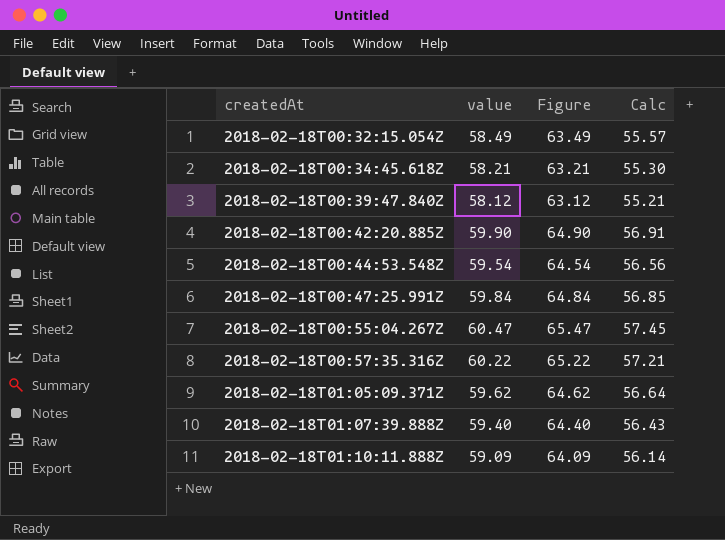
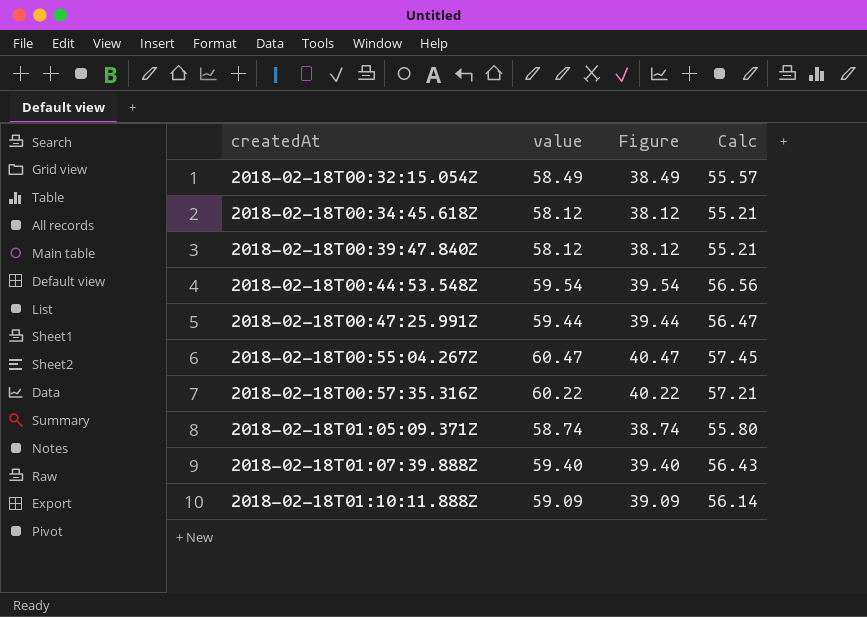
column Figure | formula: [value] + 5 -> [value] - 20
row 2018-02-18T00:42:20.885Z: 59.90 | 64.90 | 56.91 -> none
2018-02-18T00:34:45.618Z | value: 58.21 -> 58.12
2018-02-18T00:34:45.618Z | Calc: 55.30 -> 55.21
2018-02-18T00:47:25.991Z | value: 59.84 -> 59.44
2018-02-18T00:47:25.991Z | Calc: 56.85 -> 56.47
2018-02-18T01:05:09.371Z | value: 59.62 -> 58.74
2018-02-18T01:05:09.371Z | Calc: 56.64 -> 55.80

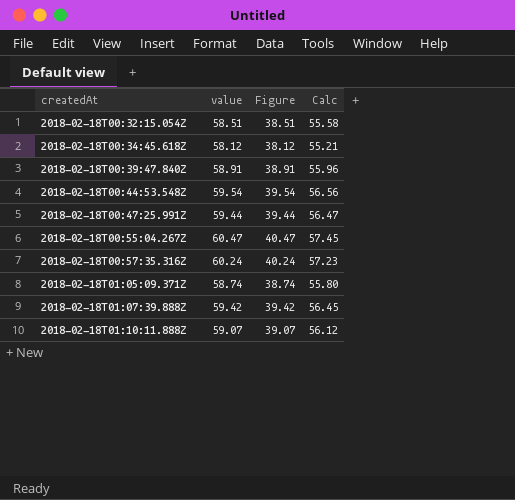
2018-02-18T00:32:15.054Z | value: 58.49 -> 58.51
2018-02-18T00:32:15.054Z | Figure: 38.49 -> 38.51
2018-02-18T00:32:15.054Z | Calc: 55.57 -> 55.58
2018-02-18T00:39:47.840Z | value: 58.12 -> 58.91
2018-02-18T00:39:47.840Z | Figure: 38.12 -> 38.91
2018-02-18T00:39:47.840Z | Calc: 55.21 -> 55.96
2018-02-18T00:57:35.316Z | value: 60.22 -> 60.24
2018-02-18T00:57:35.316Z | Figure: 40.22 -> 40.24
2018-02-18T00:57:35.316Z | Calc: 57.21 -> 57.23
2018-02-18T01:07:39.888Z | value: 59.40 -> 59.42
2018-02-18T01:07:39.888Z | Figure: 39.40 -> 39.42
2018-02-18T01:07:39.888Z | Calc: 56.43 -> 56.45
2018-02-18T01:10:11.888Z | value: 59.09 -> 59.07
2018-02-18T01:10:11.888Z | Figure: 39.09 -> 39.07
2018-02-18T01:10:11.888Z | Calc: 56.14 -> 56.12

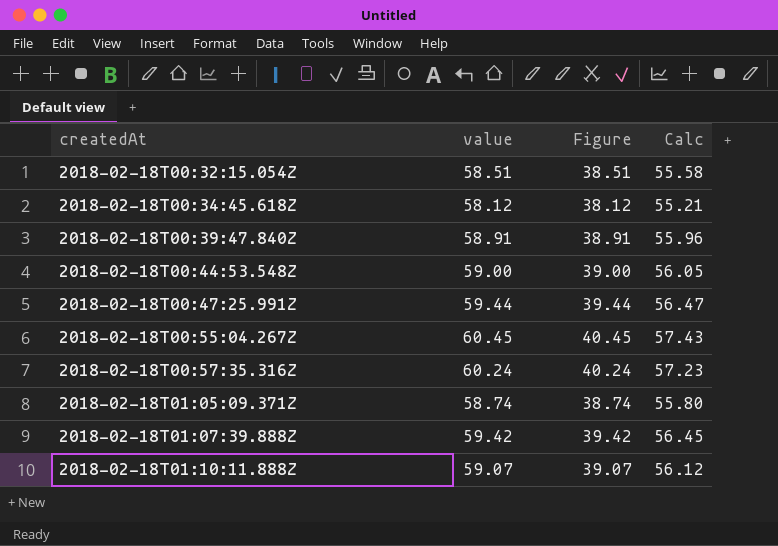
2018-02-18T00:44:53.548Z | value: 59.54 -> 59.00
2018-02-18T00:44:53.548Z | Figure: 39.54 -> 39.00
2018-02-18T00:44:53.548Z | Calc: 56.56 -> 56.05
2018-02-18T00:55:04.267Z | value: 60.47 -> 60.45
2018-02-18T00:55:04.267Z | Figure: 40.47 -> 40.45
2018-02-18T00:55:04.267Z | Calc: 57.45 -> 57.43

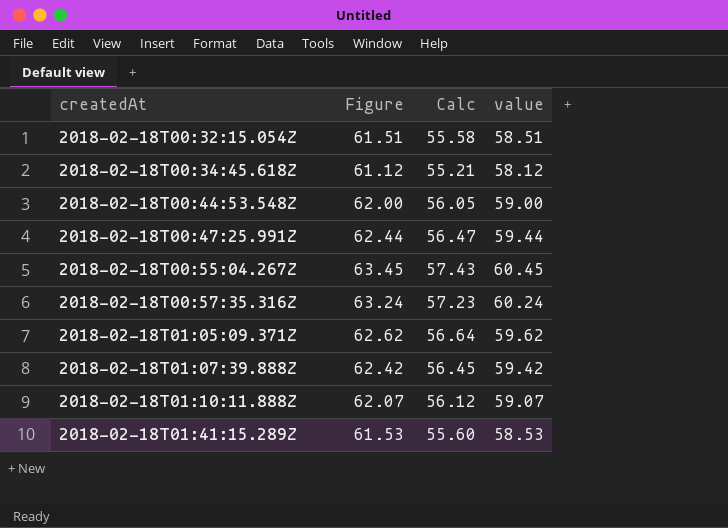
column Figure | formula: [value] - 20 -> [value] + 3
column value | position: 2 -> 4
row 2018-02-18T00:39:47.840Z: 58.91 | 38.91 | 55.96 -> none
2018-02-18T01:05:09.371Z | Calc: 55.80 -> 56.64
2018-02-18T01:05:09.371Z | value: 58.74 -> 59.62
row 2018-02-18T01:41:15.289Z: none -> 61.53 | 55.60 | 58.53

